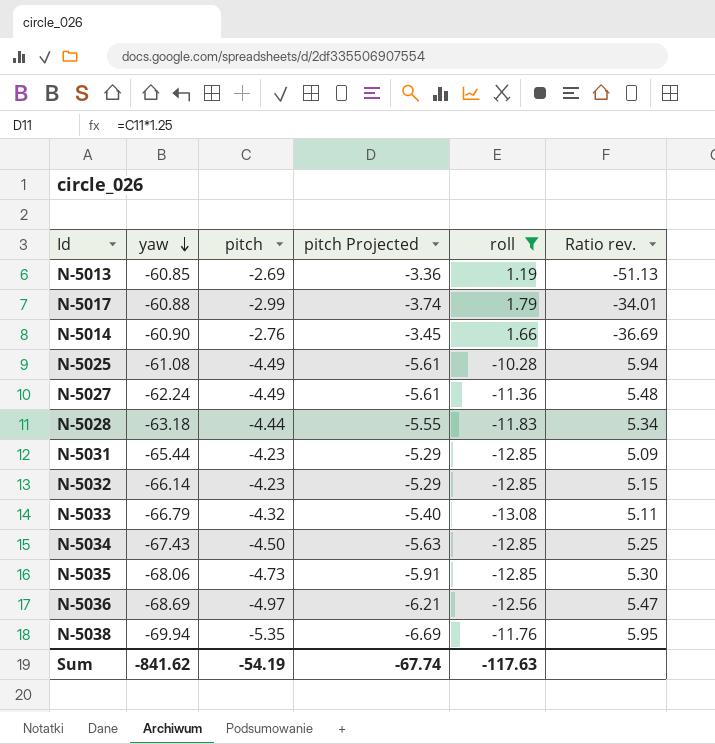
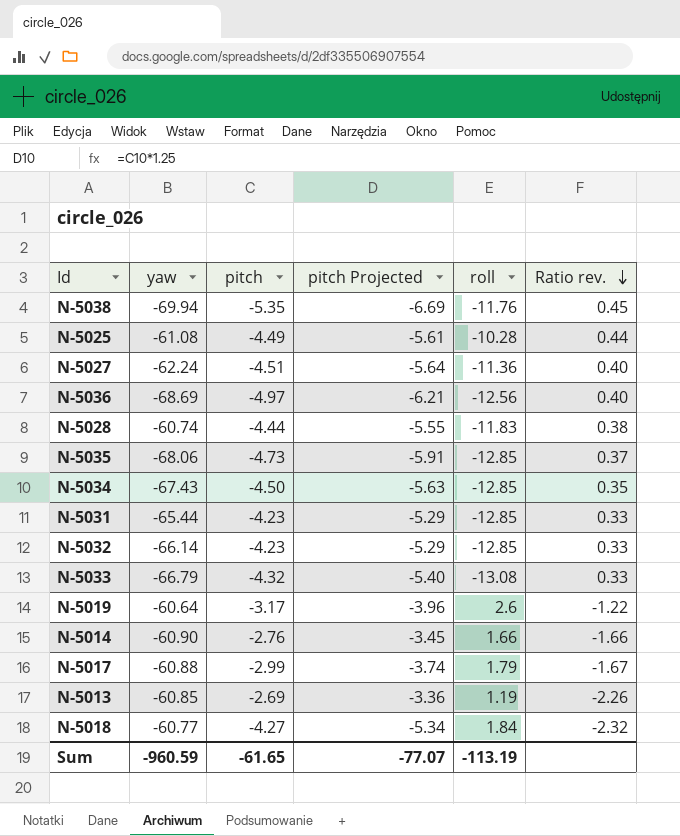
filter: roll <= 1.79 -> none
row order: yaw descending -> Ratio rev. descending
column Ratio rev. | formula: [yaw] / [roll] -> [pitch] / [roll]
N-5027 | pitch: -4.49 -> -4.51
N-5027 | pitch Projected: -5.61 -> -5.64
N-5028 | yaw: -63.18 -> -60.74
Sum | yaw: -841.62 -> -960.59
Sum | pitch: -54.19 -> -61.65
Sum | pitch Projected: -67.74 -> -77.07
Sum | roll: -117.63 -> -113.19

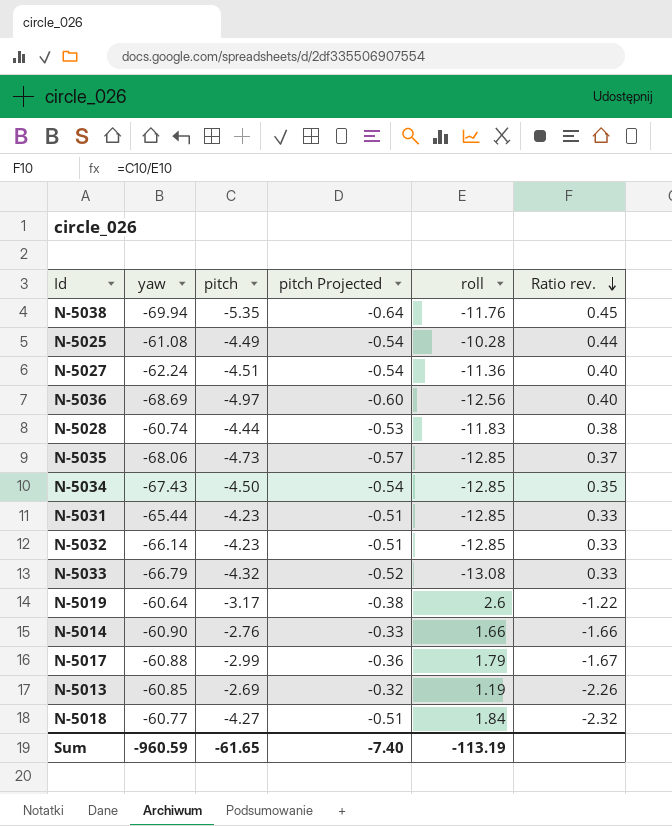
column pitch Projected | formula: [pitch] * 1.25 -> [pitch] * 0.12
Sum | pitch Projected: -77.07 -> -7.40

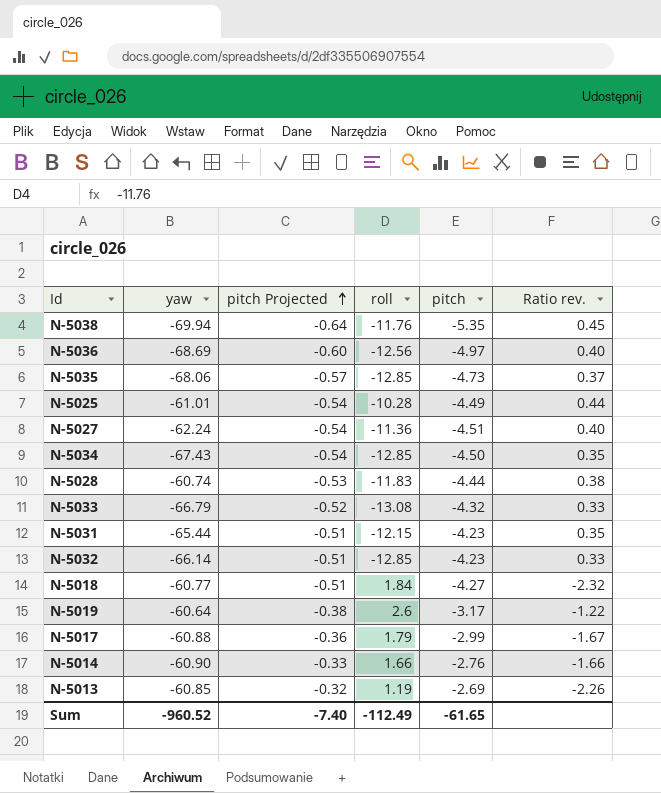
row order: Ratio rev. descending -> pitch Projected ascending
column pitch | position: 3 -> 5
N-5025 | yaw: -61.08 -> -61.01
N-5031 | roll: -12.85 -> -12.15
N-5031 | Ratio rev.: 0.33 -> 0.35
Sum | yaw: -960.59 -> -960.52
Sum | roll: -113.19 -> -112.49

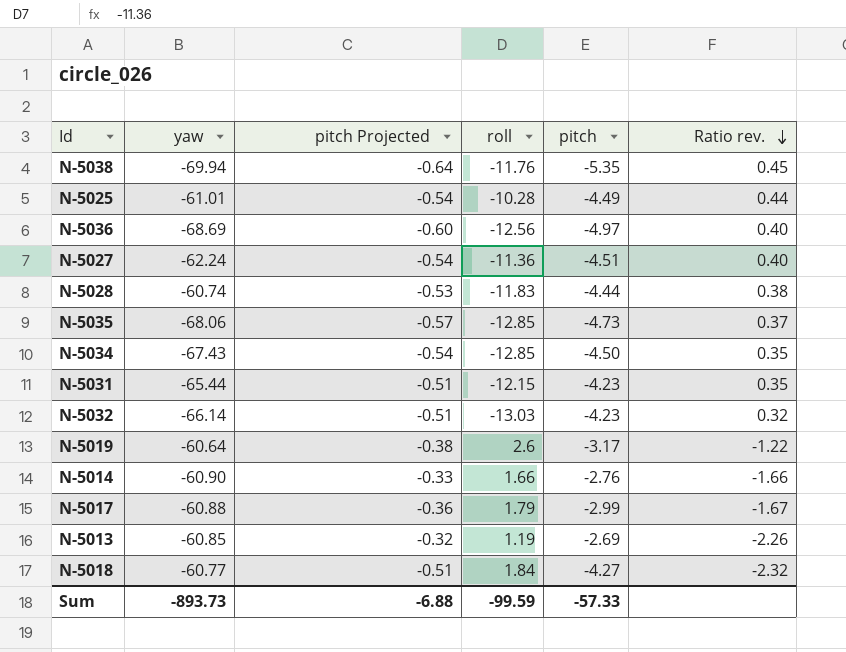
row order: pitch Projected ascending -> Ratio rev. descending
row N-5033: -66.79 | -0.52 | -13.08 | -4.32 | 0.33 -> none
N-5032 | roll: -12.85 -> -13.03
N-5032 | Ratio rev.: 0.33 -> 0.32
Sum | yaw: -960.52 -> -893.73
Sum | pitch Projected: -7.40 -> -6.88
Sum | roll: -112.49 -> -99.59
Sum | pitch: -61.65 -> -57.33

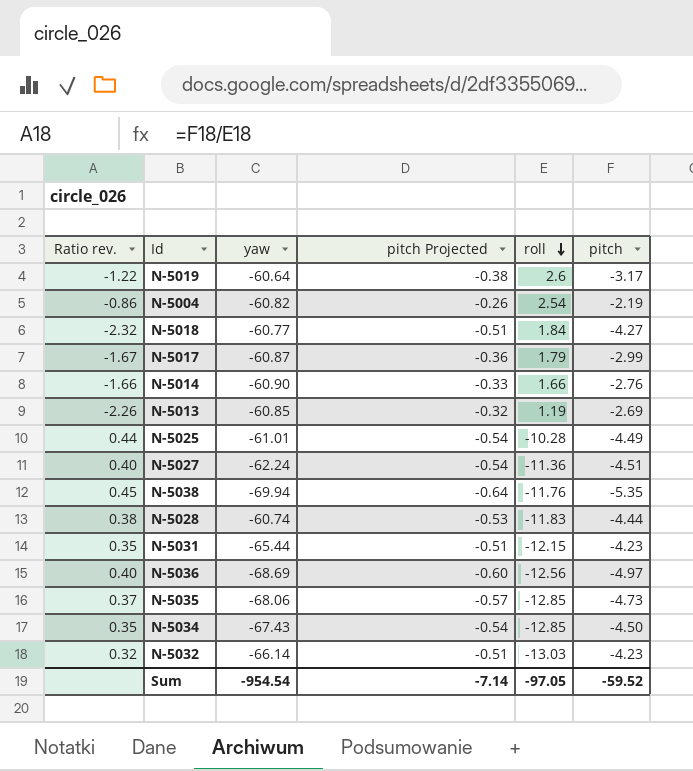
row order: Ratio rev. descending -> roll descending
column Ratio rev. | position: 6 -> 1
row N-5004: none -> -0.86 | -60.82 | -0.26 | 2.54 | -2.19
N-5017 | yaw: -60.88 -> -60.87
Sum | yaw: -893.73 -> -954.54
Sum | pitch Projected: -6.88 -> -7.14
Sum | roll: -99.59 -> -97.05
Sum | pitch: -57.33 -> -59.52

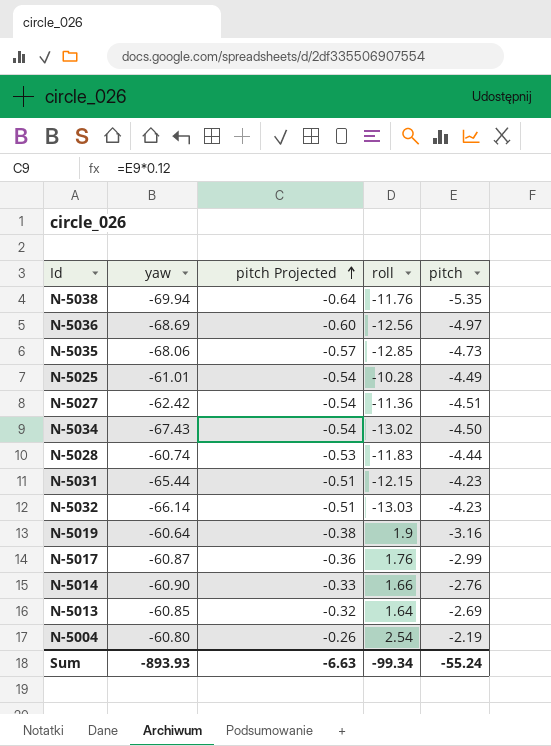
row order: roll descending -> pitch Projected ascending
column Ratio rev. | formula: [pitch] / [roll] -> none
row N-5018: -2.32 | -60.77 | -0.51 | 1.84 | -4.27 -> none
N-5027 | yaw: -62.24 -> -62.42
N-5034 | roll: -12.85 -> -13.02
N-5019 | roll: 2.6 -> 1.9
N-5019 | pitch: -3.17 -> -3.16
N-5017 | roll: 1.79 -> 1.76
N-5013 | roll: 1.19 -> 1.64
N-5004 | yaw: -60.82 -> -60.80
Sum | yaw: -954.54 -> -893.93
Sum | pitch Projected: -7.14 -> -6.63
Sum | roll: -97.05 -> -99.34
Sum | pitch: -59.52 -> -55.24

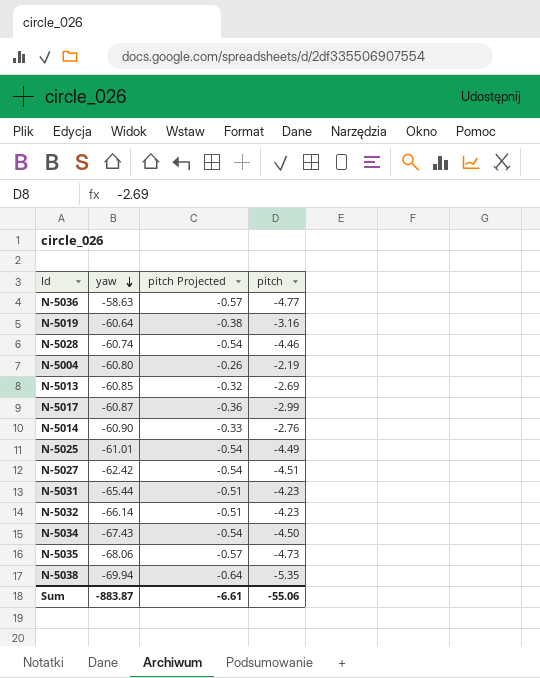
row order: pitch Projected ascending -> yaw descending
column roll | position: 4 -> none
N-5036 | yaw: -68.69 -> -58.63
N-5036 | pitch Projected: -0.60 -> -0.57
N-5036 | pitch: -4.97 -> -4.77
N-5028 | pitch Projected: -0.53 -> -0.54
N-5028 | pitch: -4.44 -> -4.46
Sum | yaw: -893.93 -> -883.87
Sum | pitch Projected: -6.63 -> -6.61
Sum | pitch: -55.24 -> -55.06

